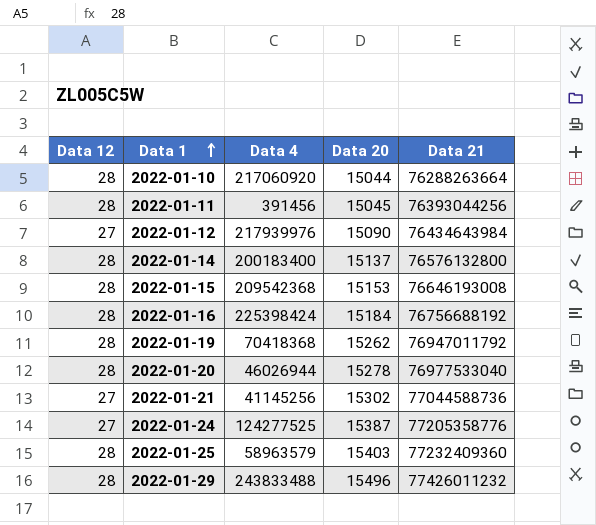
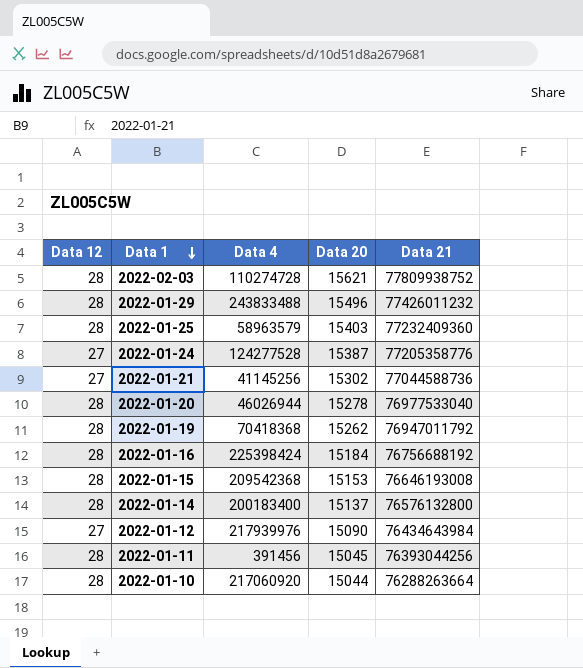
row order: Data 1 ascending -> Data 1 descending
row 2022-02-03: none -> 28 | 110274728 | 15621 | 77809938752
2022-01-24 | Data 4: 124277525 -> 124277528

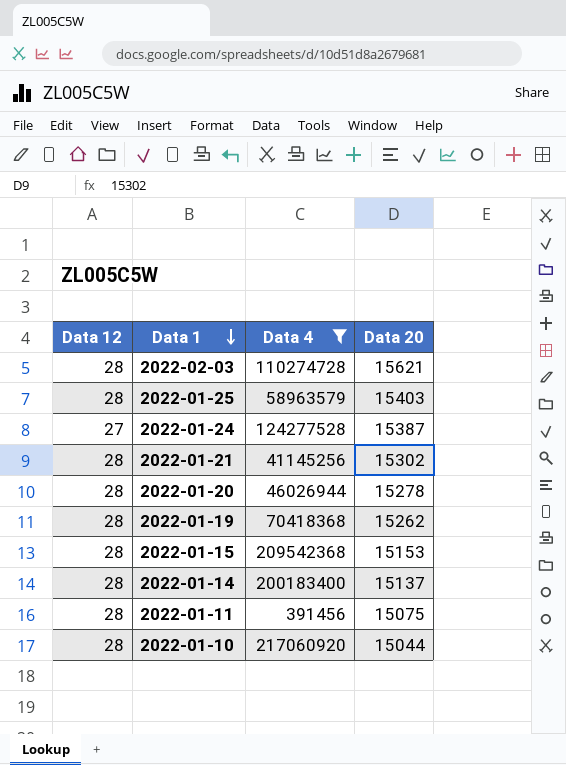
filter: none -> Data 4 <= 217060920
column Data 21 | position: 5 -> none
2022-01-21 | Data 12: 27 -> 28
2022-01-11 | Data 20: 15045 -> 15075

